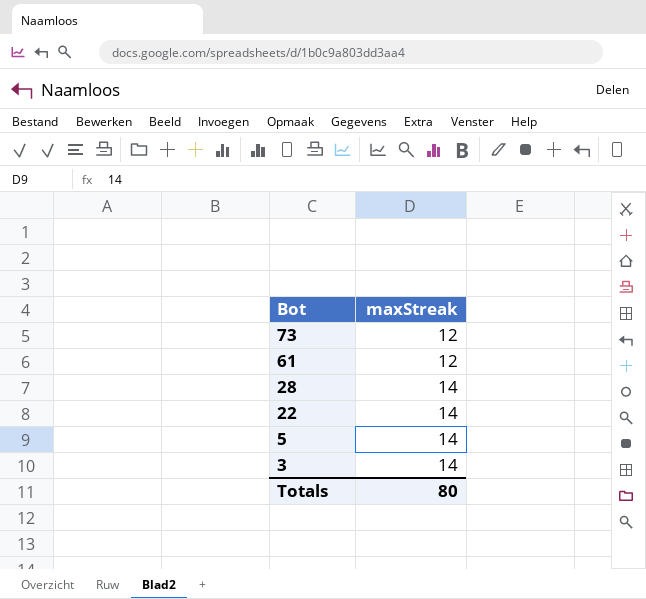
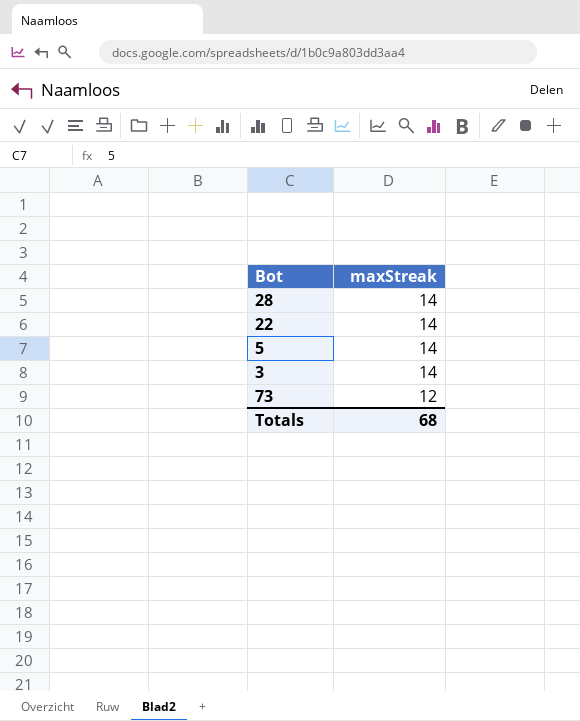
row order: Bot descending -> maxStreak descending
row 61: 12 -> none
Totals | maxStreak: 80 -> 68

